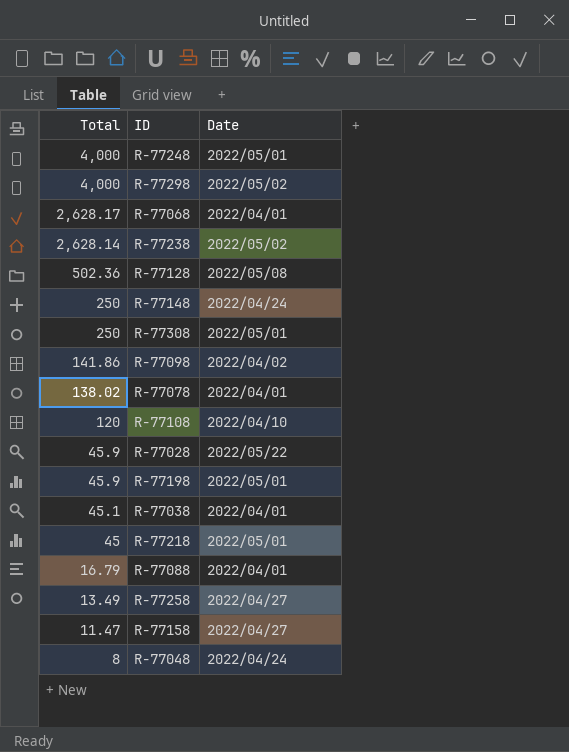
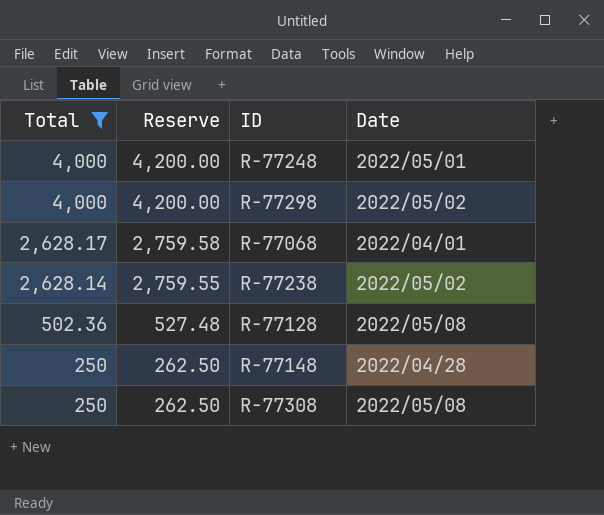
filter: none -> Total >= 250
column Reserve | formula: none -> [Total] * 1.05
R-77148 | Date: 2022/04/24 -> 2022/04/28
R-77308 | Date: 2022/05/01 -> 2022/05/08

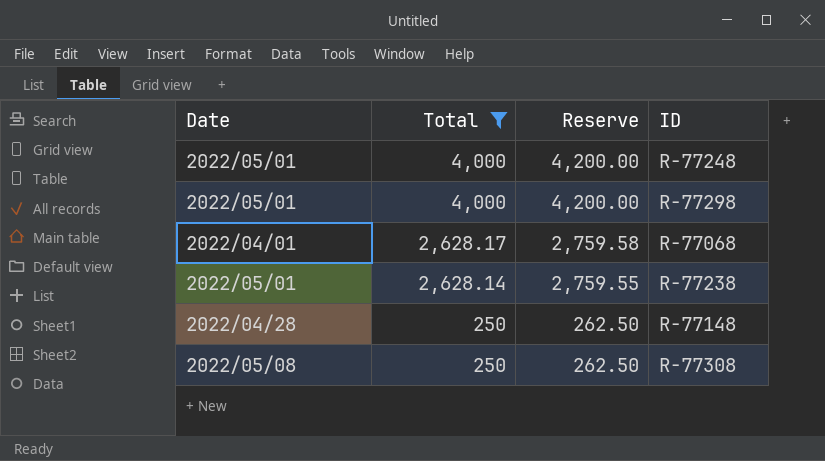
column Date | position: 4 -> 1
row R-77128: 502.36 | 527.48 | 2022/05/08 -> none
R-77298 | Date: 2022/05/02 -> 2022/05/01
R-77238 | Date: 2022/05/02 -> 2022/05/01

